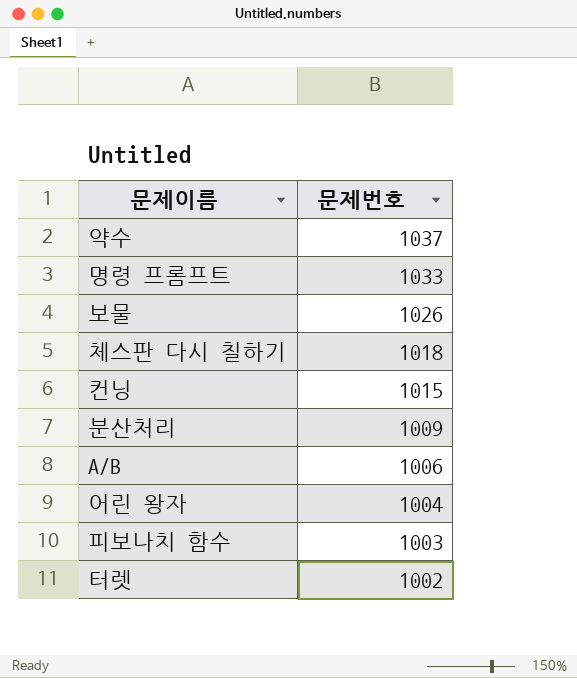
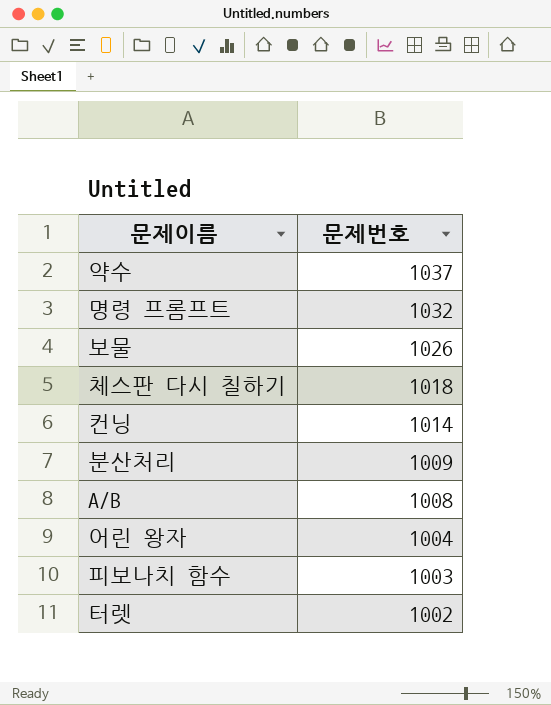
명령 프롬프트 | 문제번호: 1033 -> 1032
컨닝 | 문제번호: 1015 -> 1014
A/B | 문제번호: 1006 -> 1008

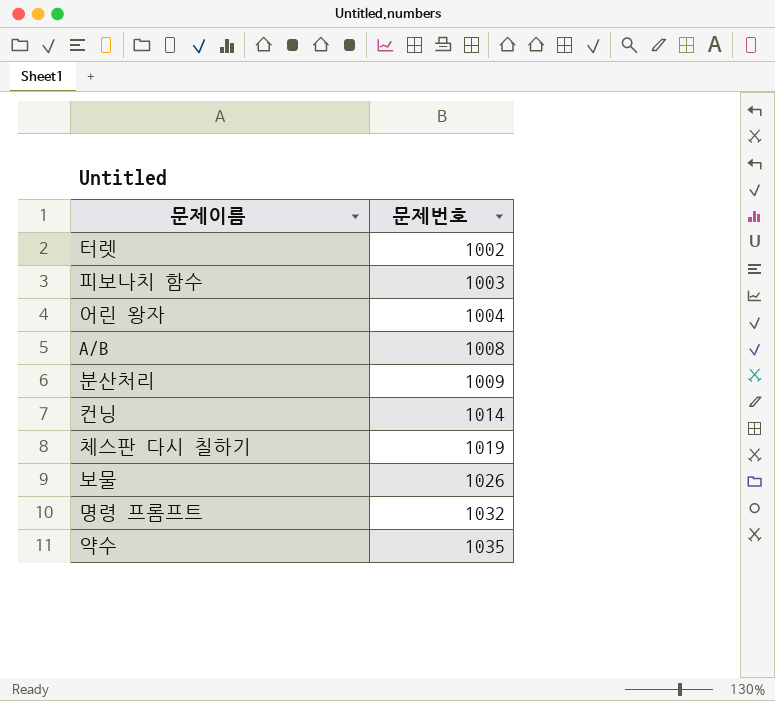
row order: 문제번호 descending -> 문제번호 ascending
체스판 다시 칠하기 | 문제번호: 1018 -> 1019
약수 | 문제번호: 1037 -> 1035

